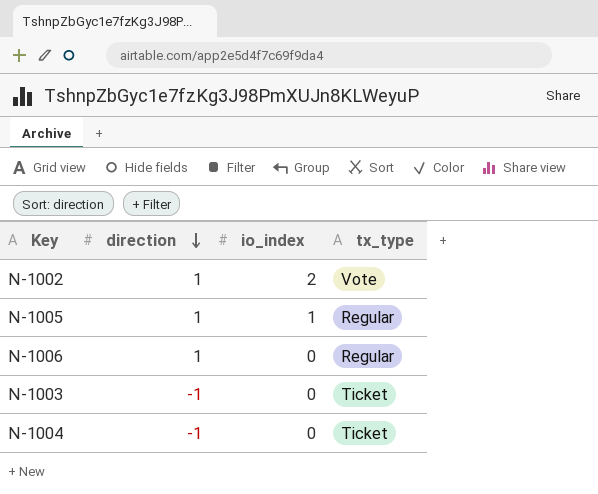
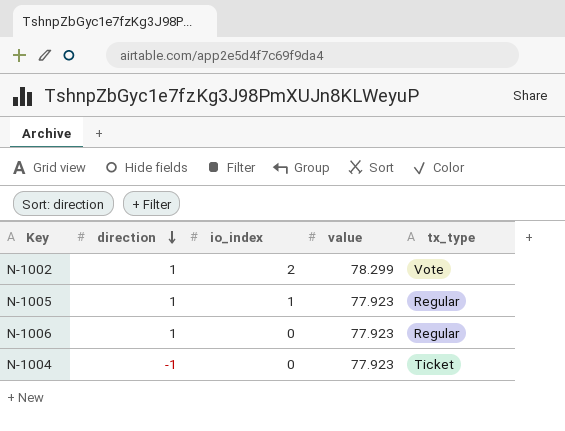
column value | position: none -> 4
row N-1003: -1 | 0 | Ticket -> none

